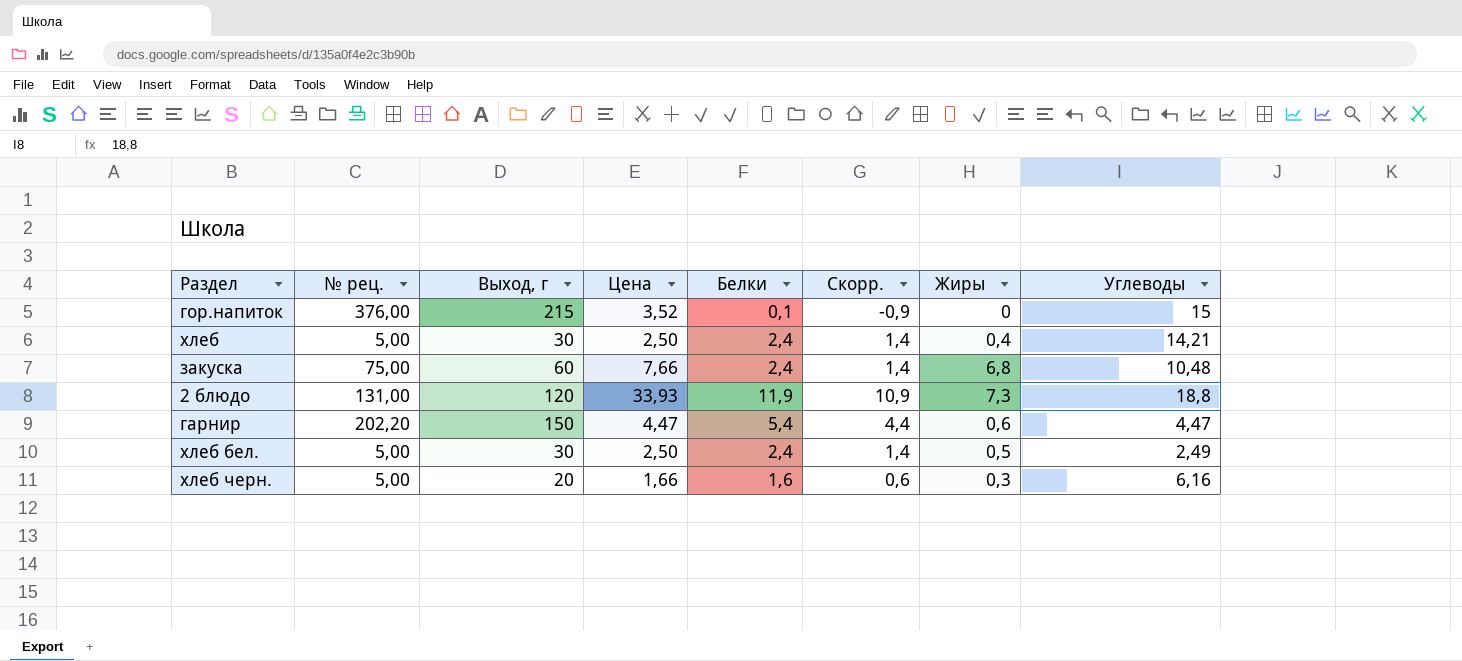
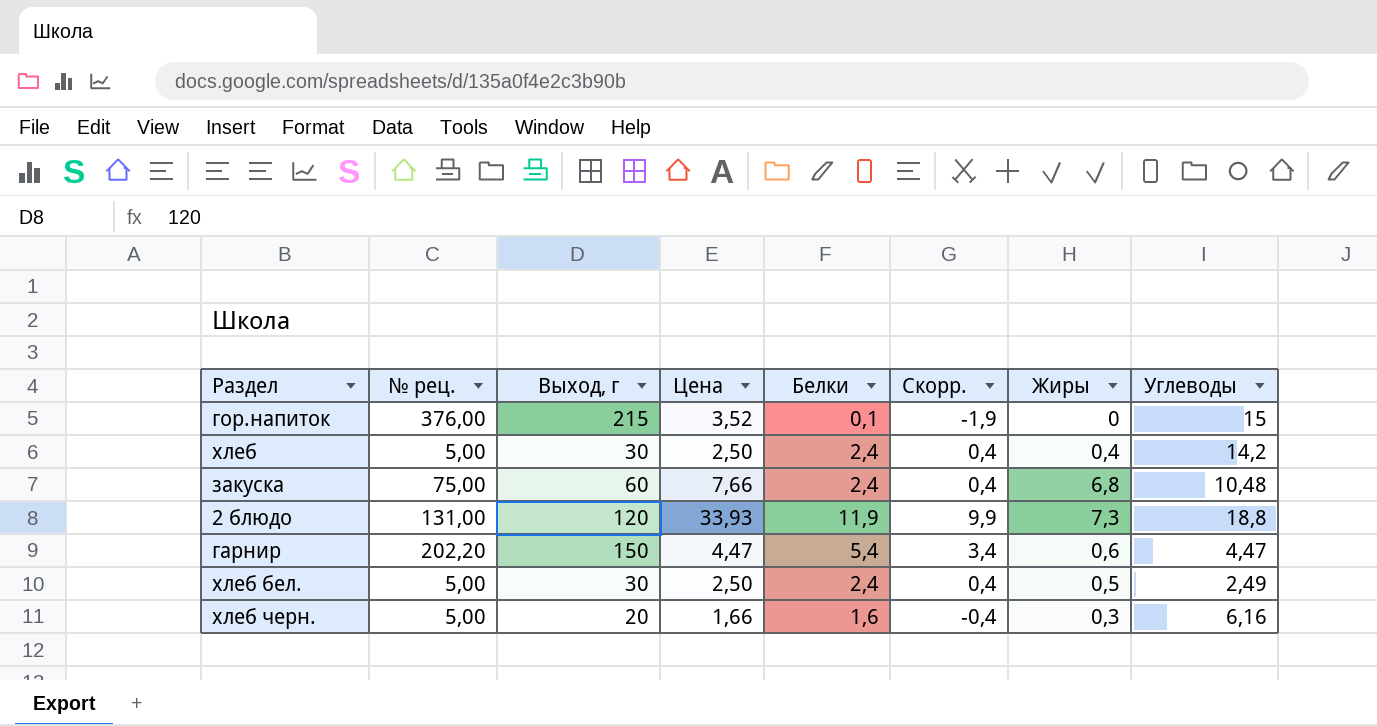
column Скорр. | formula: [Белки] - 1 -> [Белки] - 2
хлеб | Углеводы: 14,21 -> 14,2

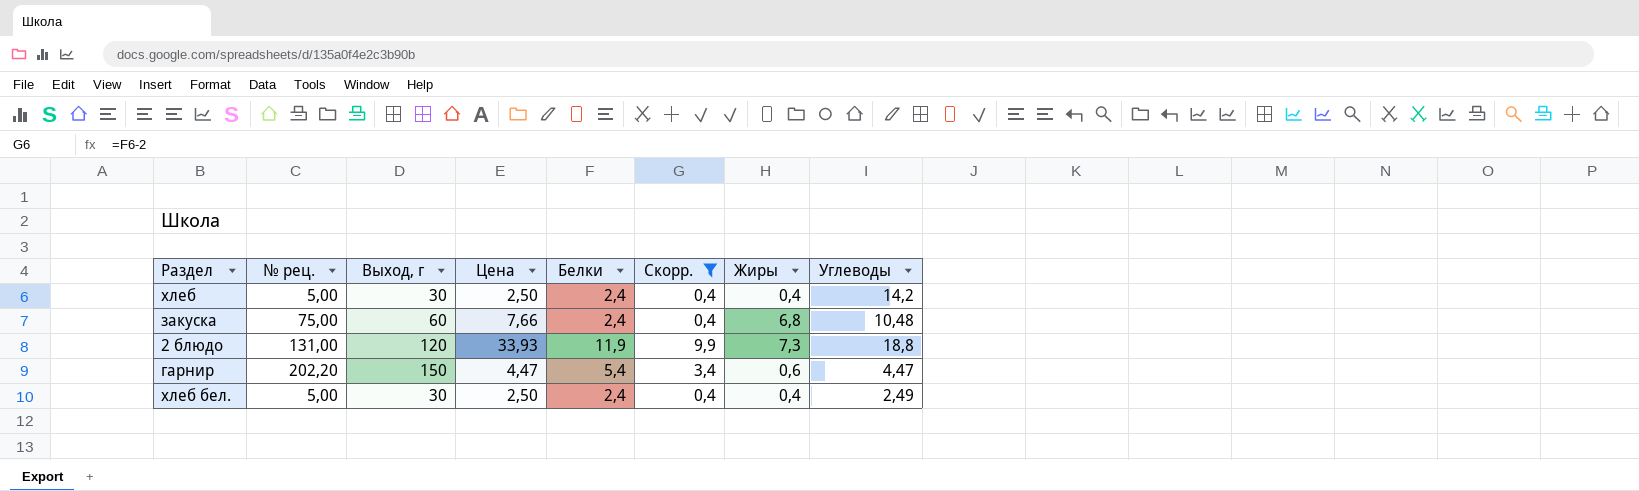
filter: none -> Скорр. >= 0,4
хлеб бел. | Жиры: 0,5 -> 0,4

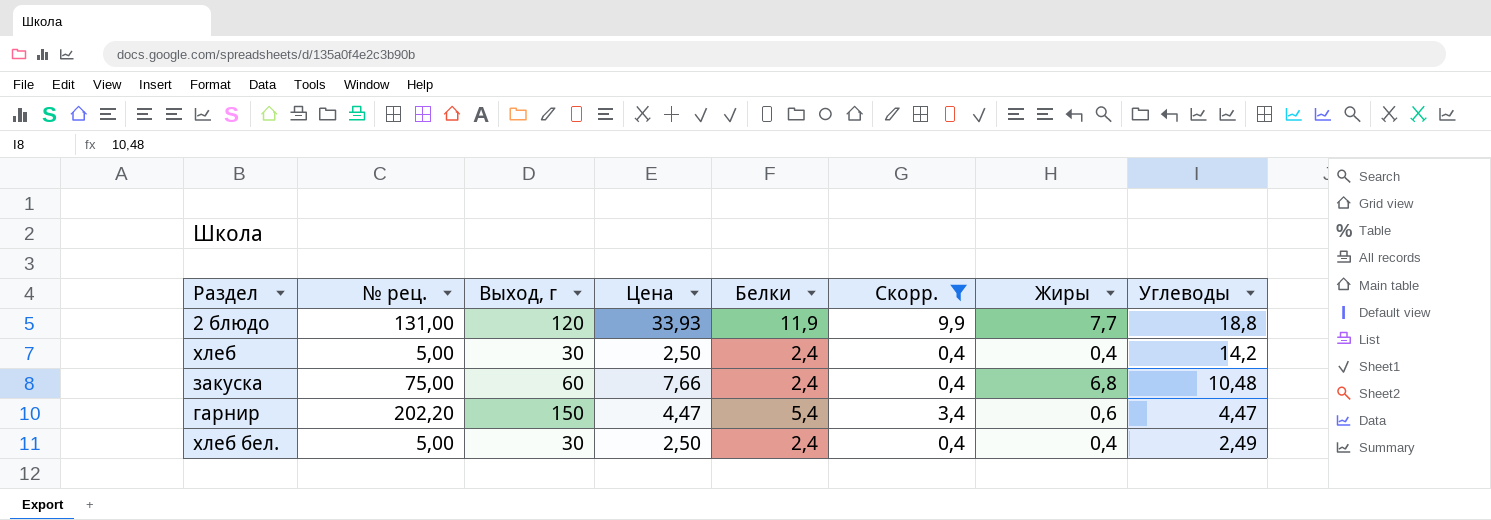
row order: none -> Углеводы descending
2 блюдо | Жиры: 7,3 -> 7,7

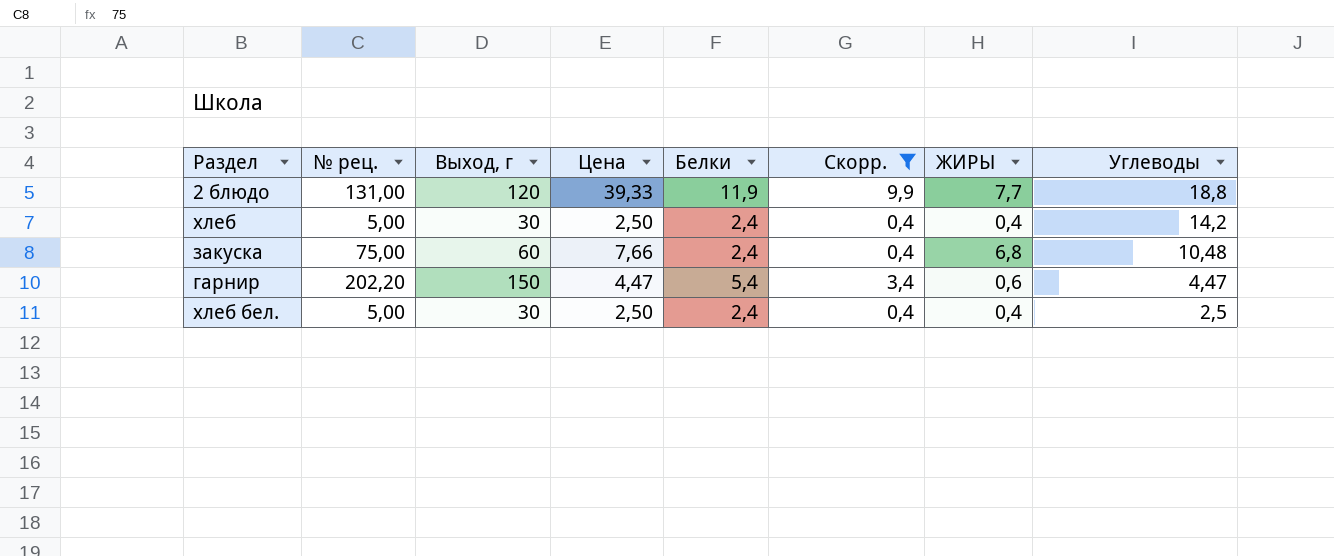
column name: Жиры -> ЖИРЫ
2 блюдо | Цена: 33,93 -> 39,33
хлеб бел. | Углеводы: 2,49 -> 2,5

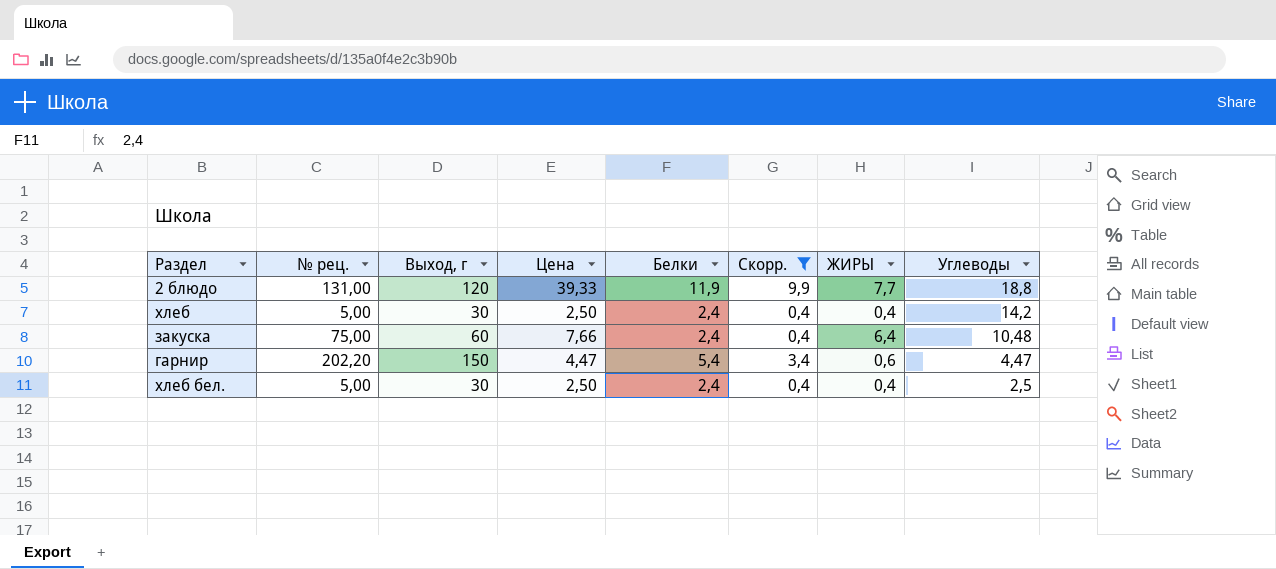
закуска | ЖИРЫ: 6,8 -> 6,4

